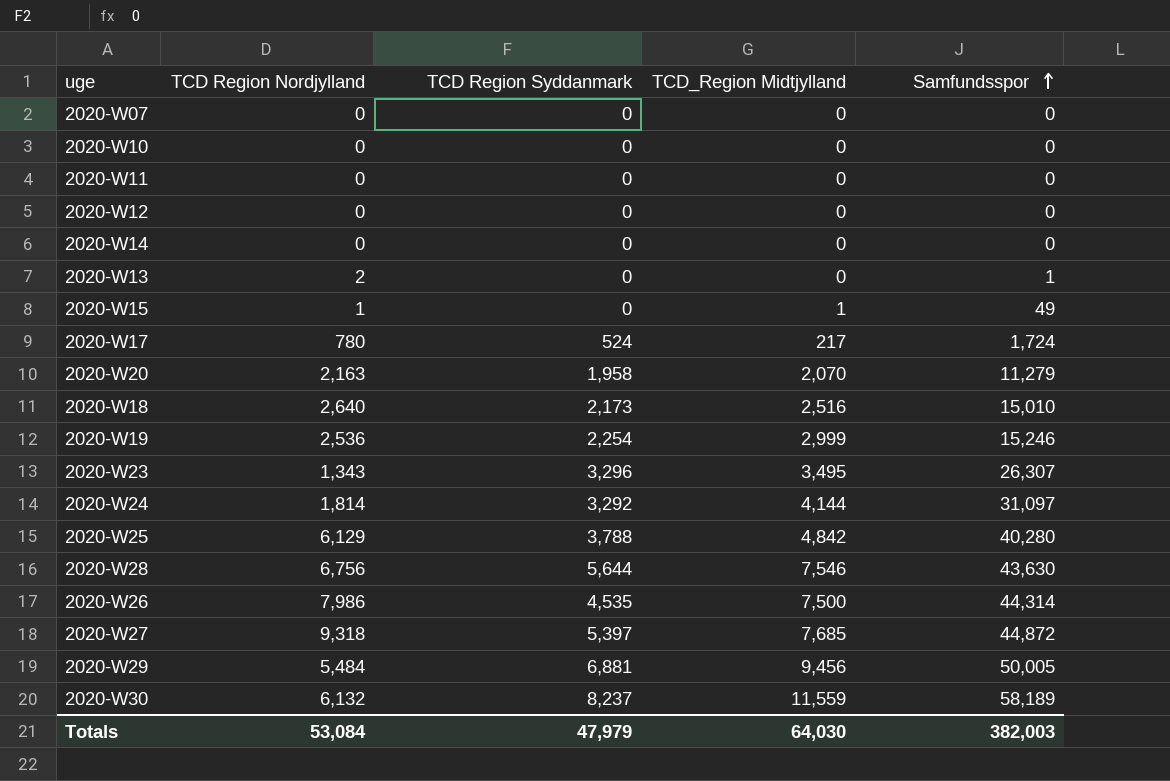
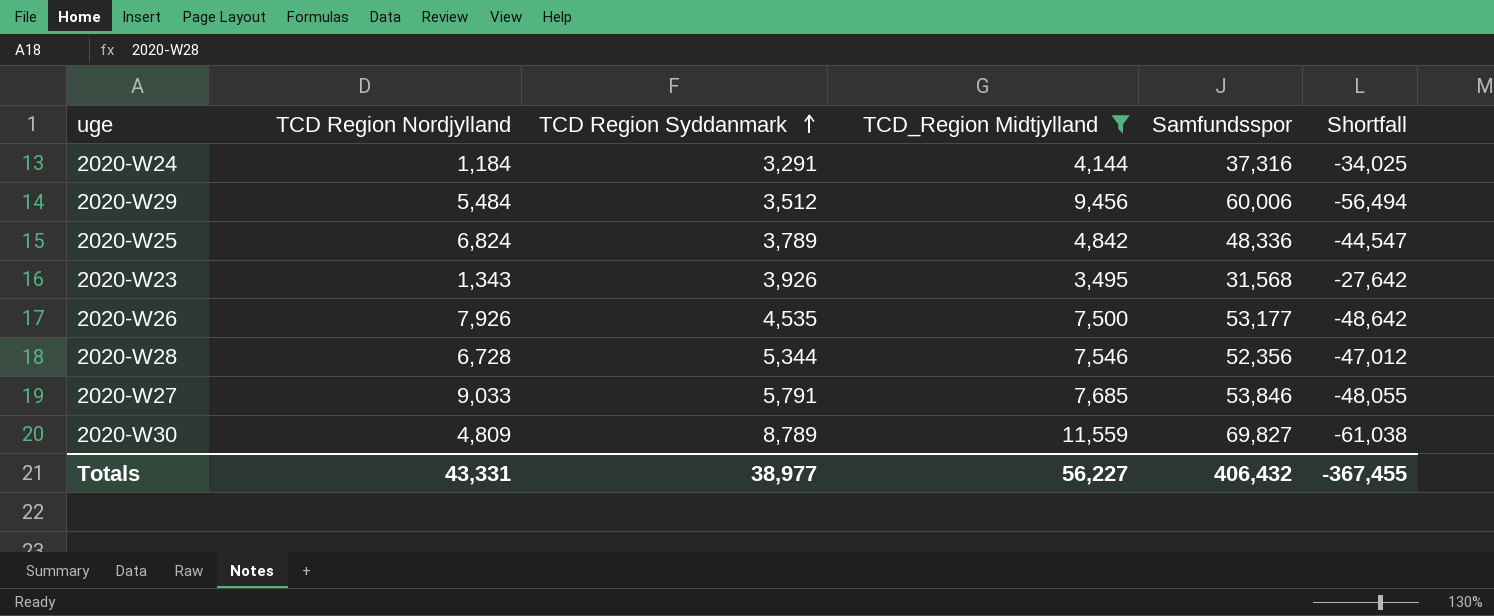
filter: none -> TCD_Region Midtjylland >= 3,495
row order: Samfundsspor ascending -> TCD Region Syddanmark ascending
column Shortfall | formula: none -> [TCD Region Syddanmark] - [Samfundsspor]
2020-W24 | TCD Region Nordjylland: 1,814 -> 1,184
2020-W24 | TCD Region Syddanmark: 3,292 -> 3,291
2020-W24 | Samfundsspor: 31,097 -> 37,316
2020-W29 | TCD Region Syddanmark: 6,881 -> 3,512
2020-W29 | Samfundsspor: 50,005 -> 60,006
2020-W25 | TCD Region Nordjylland: 6,129 -> 6,824
2020-W25 | TCD Region Syddanmark: 3,788 -> 3,789
2020-W25 | Samfundsspor: 40,280 -> 48,336
2020-W23 | TCD Region Syddanmark: 3,296 -> 3,926
2020-W23 | Samfundsspor: 26,307 -> 31,568
2020-W26 | TCD Region Nordjylland: 7,986 -> 7,926
2020-W26 | Samfundsspor: 44,314 -> 53,177
2020-W28 | TCD Region Nordjylland: 6,756 -> 6,728
2020-W28 | TCD Region Syddanmark: 5,644 -> 5,344
2020-W28 | Samfundsspor: 43,630 -> 52,356
2020-W27 | TCD Region Nordjylland: 9,318 -> 9,033
2020-W27 | TCD Region Syddanmark: 5,397 -> 5,791
2020-W27 | Samfundsspor: 44,872 -> 53,846
2020-W30 | TCD Region Nordjylland: 6,132 -> 4,809
2020-W30 | TCD Region Syddanmark: 8,237 -> 8,789
2020-W30 | Samfundsspor: 58,189 -> 69,827
Totals | TCD Region Nordjylland: 53,084 -> 43,331
Totals | TCD Region Syddanmark: 47,979 -> 38,977
Totals | TCD_Region Midtjylland: 64,030 -> 56,227
Totals | Samfundsspor: 382,003 -> 406,432

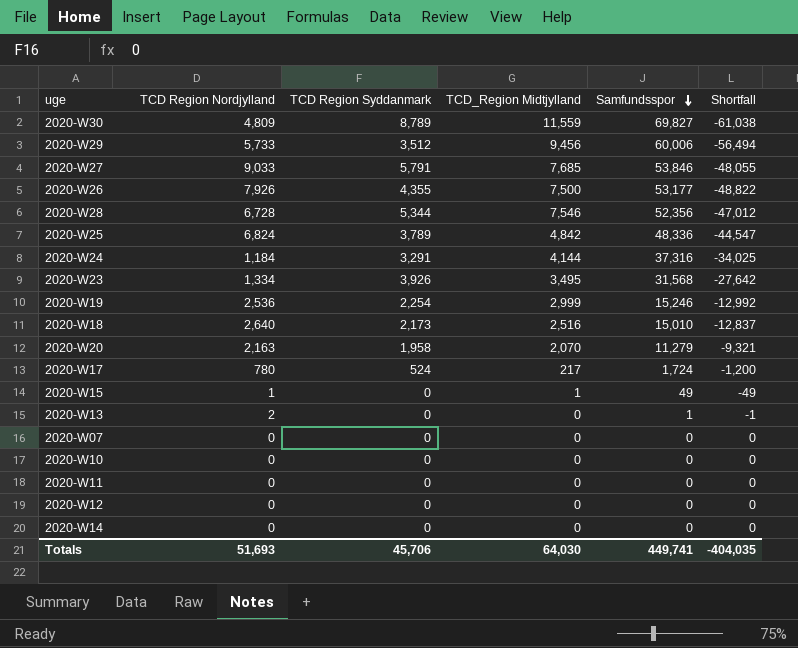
filter: TCD_Region Midtjylland >= 3,495 -> none
row order: TCD Region Syddanmark ascending -> Samfundsspor descending
2020-W29 | TCD Region Nordjylland: 5,484 -> 5,733
2020-W26 | TCD Region Syddanmark: 4,535 -> 4,355
2020-W26 | Shortfall: -48,642 -> -48,822
2020-W23 | TCD Region Nordjylland: 1,343 -> 1,334
Totals | TCD Region Nordjylland: 43,331 -> 51,693
Totals | TCD Region Syddanmark: 38,977 -> 45,706
Totals | TCD_Region Midtjylland: 56,227 -> 64,030
Totals | Samfundsspor: 406,432 -> 449,741
Totals | Shortfall: -367,455 -> -404,035

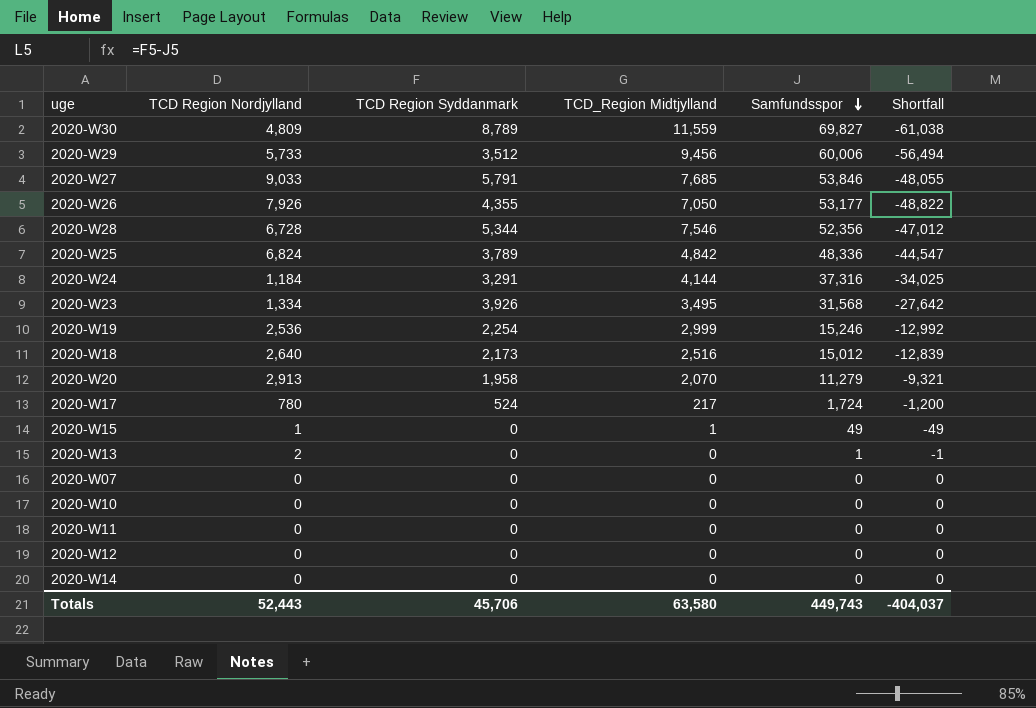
2020-W26 | TCD_Region Midtjylland: 7,500 -> 7,050
2020-W18 | Samfundsspor: 15,010 -> 15,012
2020-W18 | Shortfall: -12,837 -> -12,839
2020-W20 | TCD Region Nordjylland: 2,163 -> 2,913
Totals | TCD Region Nordjylland: 51,693 -> 52,443
Totals | TCD_Region Midtjylland: 64,030 -> 63,580
Totals | Samfundsspor: 449,741 -> 449,743
Totals | Shortfall: -404,035 -> -404,037

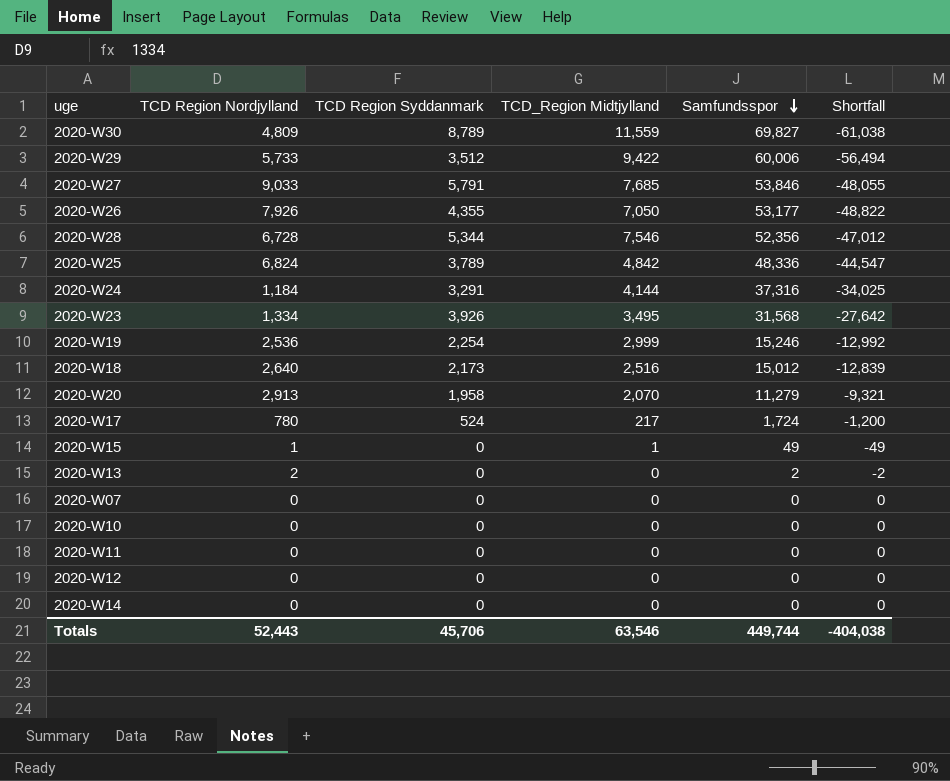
2020-W29 | TCD_Region Midtjylland: 9,456 -> 9,422
2020-W13 | Samfundsspor: 1 -> 2
2020-W13 | Shortfall: -1 -> -2
Totals | TCD_Region Midtjylland: 63,580 -> 63,546
Totals | Samfundsspor: 449,743 -> 449,744
Totals | Shortfall: -404,037 -> -404,038

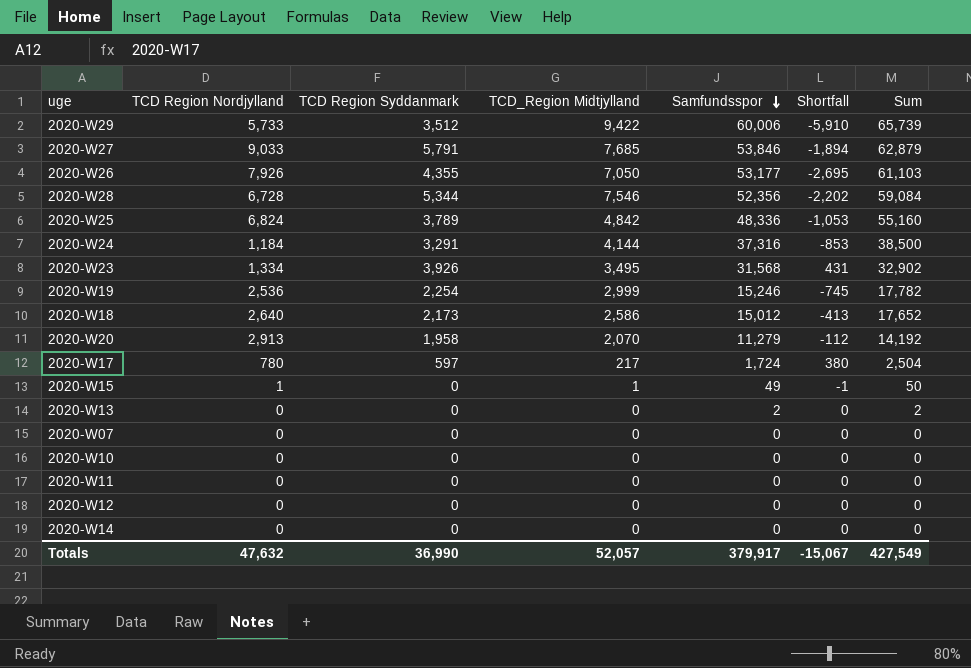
column Shortfall | formula: [TCD Region Syddanmark] - [Samfundsspor] -> [TCD Region Syddanmark] - [TCD_Region Midtjylland]
column Sum | formula: none -> [TCD Region Nordjylland] + [Samfundsspor]
row 2020-W30: 4,809 | 8,789 | 11,559 | 69,827 | -61,038 -> none
2020-W18 | TCD_Region Midtjylland: 2,516 -> 2,586
2020-W17 | TCD Region Syddanmark: 524 -> 597
2020-W13 | TCD Region Nordjylland: 2 -> 0
Totals | TCD Region Nordjylland: 52,443 -> 47,632
Totals | TCD Region Syddanmark: 45,706 -> 36,990
Totals | TCD_Region Midtjylland: 63,546 -> 52,057
Totals | Samfundsspor: 449,744 -> 379,917
Totals | Shortfall: -404,038 -> -15,067

